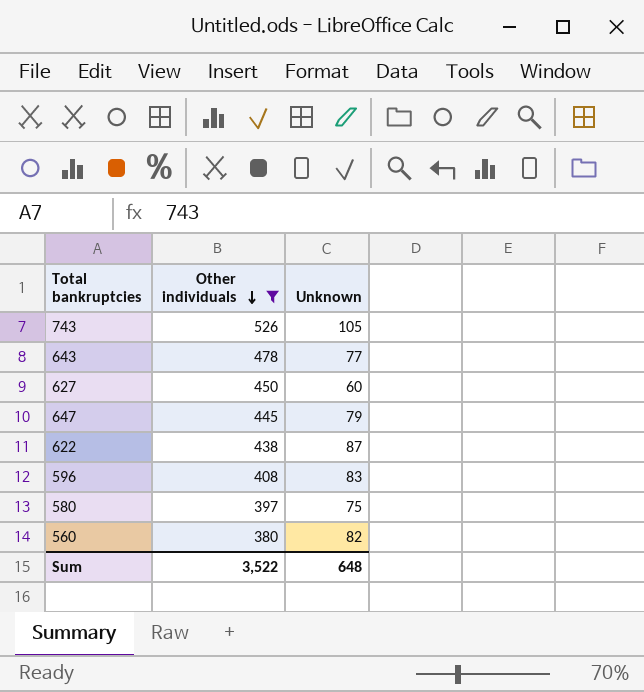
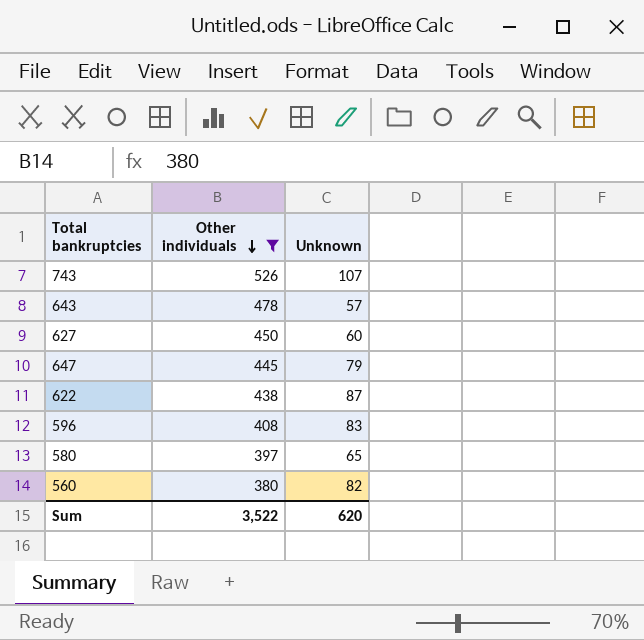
743 | Unknown: 105 -> 107
643 | Unknown: 77 -> 57
580 | Unknown: 75 -> 65
Sum | Unknown: 648 -> 620

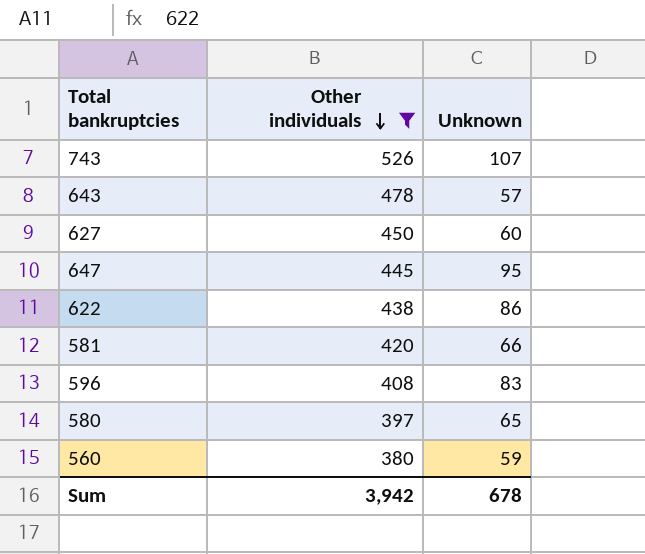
647 | Unknown: 79 -> 95
622 | Unknown: 87 -> 86
row 581: none -> 420 | 66
560 | Unknown: 82 -> 59
Sum | Other individuals: 3,522 -> 3,942
Sum | Unknown: 620 -> 678

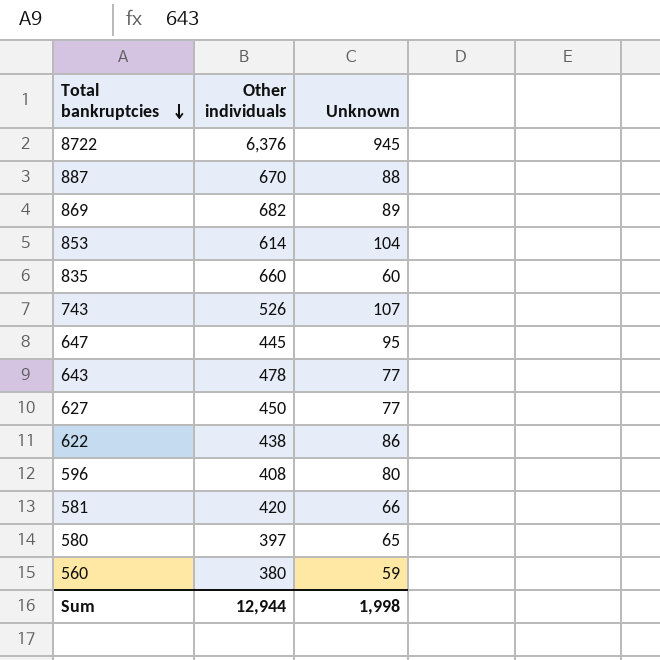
filter: Other individuals <= 526 -> none
row order: Other individuals descending -> Total bankruptcies descending
643 | Unknown: 57 -> 77
627 | Unknown: 60 -> 77
596 | Unknown: 83 -> 80
Sum | Other individuals: 3,942 -> 12,944
Sum | Unknown: 678 -> 1,998

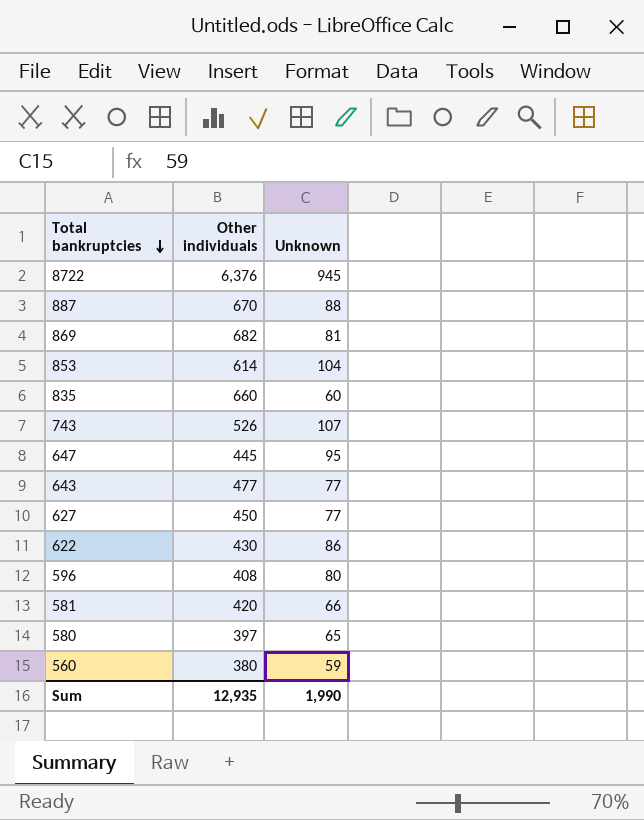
869 | Unknown: 89 -> 81
643 | Other individuals: 478 -> 477
622 | Other individuals: 438 -> 430
Sum | Other individuals: 12,944 -> 12,935
Sum | Unknown: 1,998 -> 1,990

